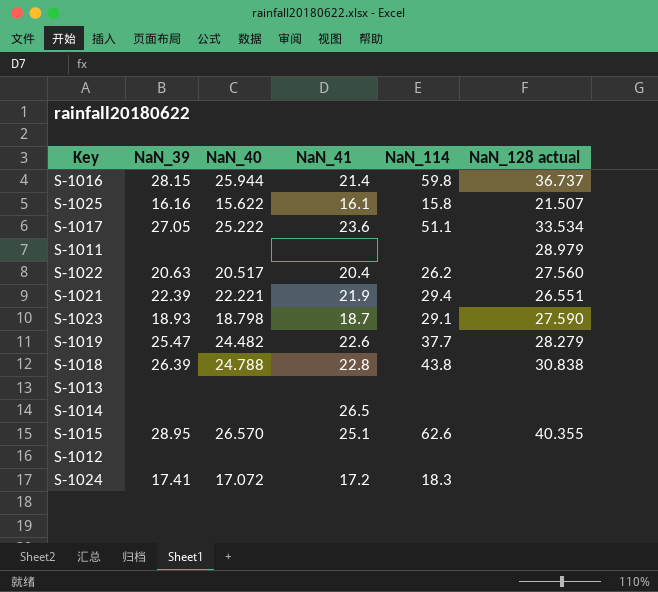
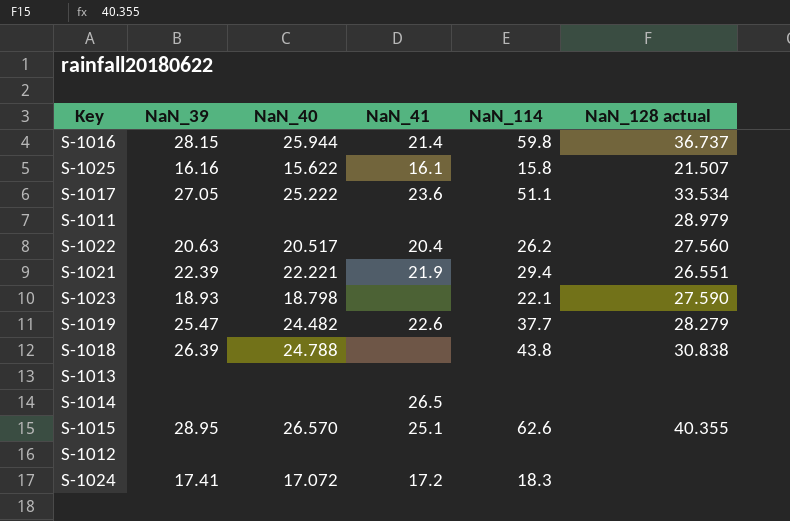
S-1023 | NaN_41: 18.7 -> none
S-1023 | NaN_114: 29.1 -> 22.1
S-1018 | NaN_41: 22.8 -> none

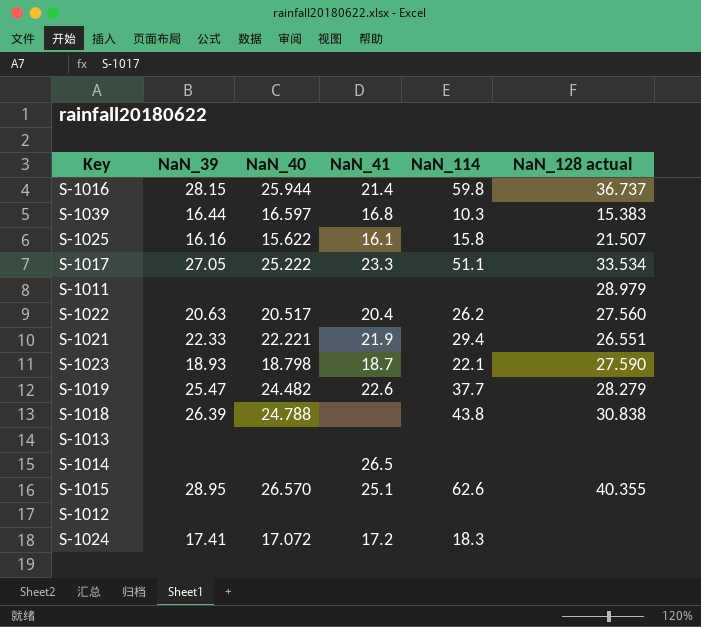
row S-1039: none -> 16.44 | 16.597 | 16.8 | 10.3 | 15.383
S-1017 | NaN_41: 23.6 -> 23.3
S-1021 | NaN_39: 22.39 -> 22.33
S-1023 | NaN_41: none -> 18.7

